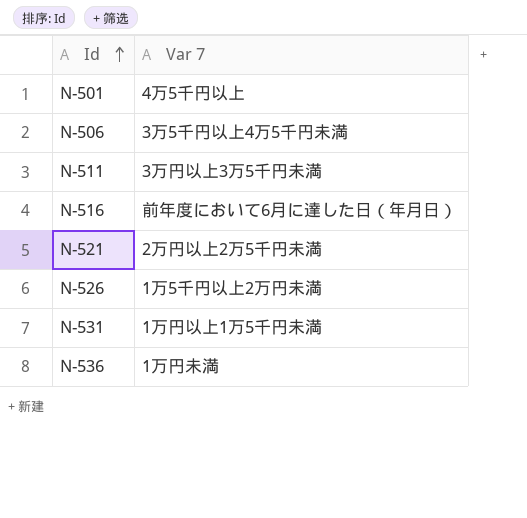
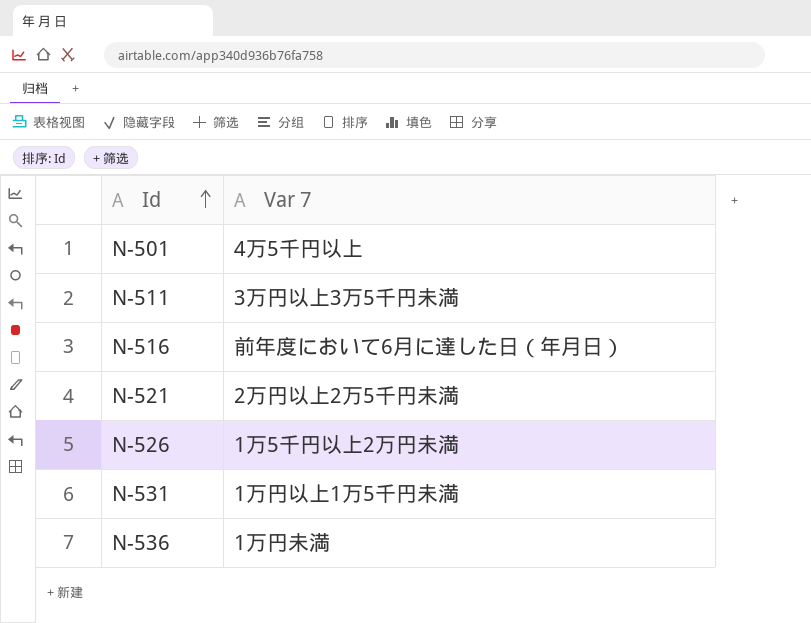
row N-506: 3万5千円以上4万5千円未満 -> none

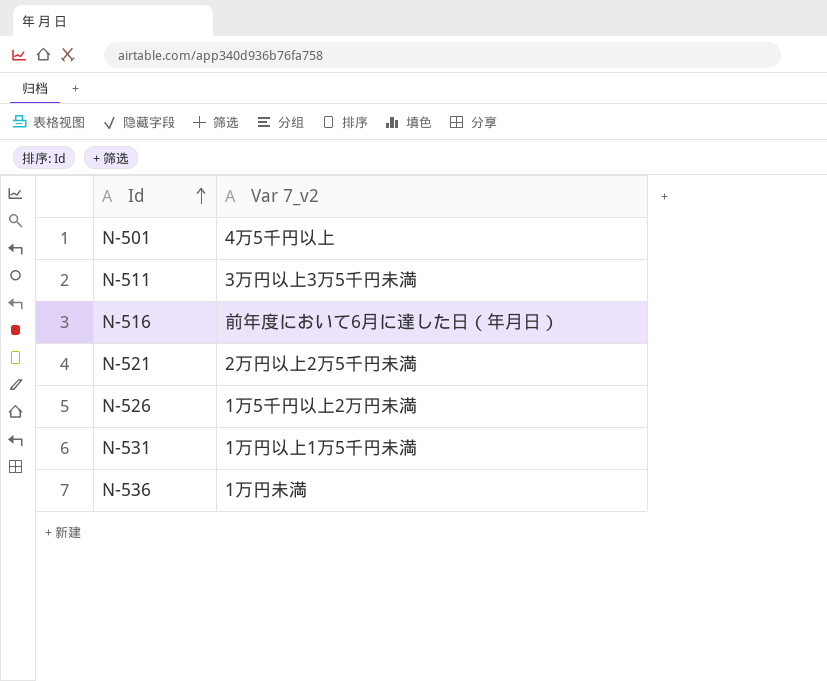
column name: Var 7 -> Var 7_v2

